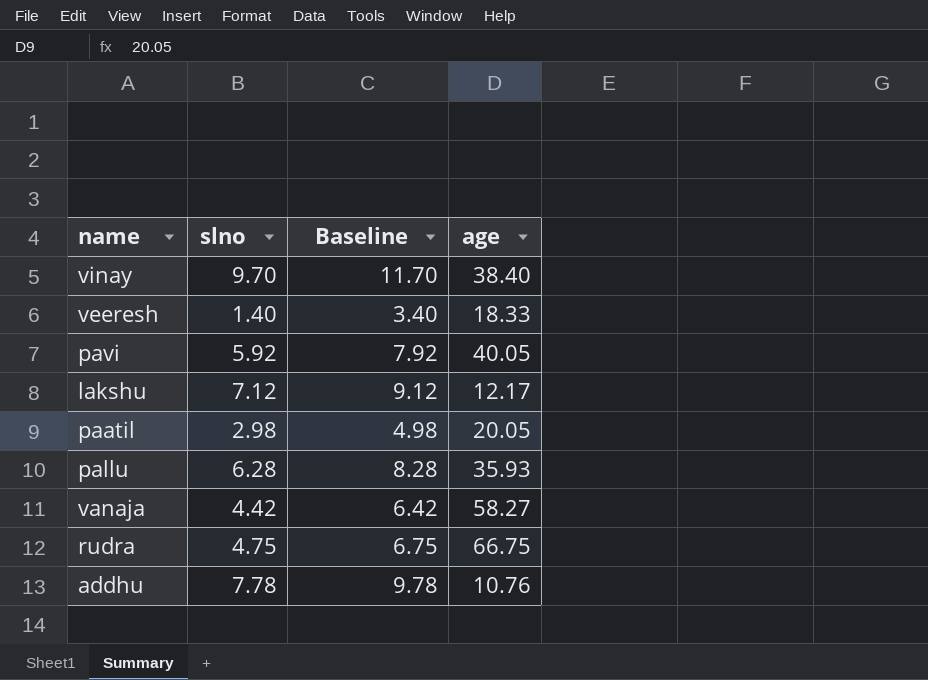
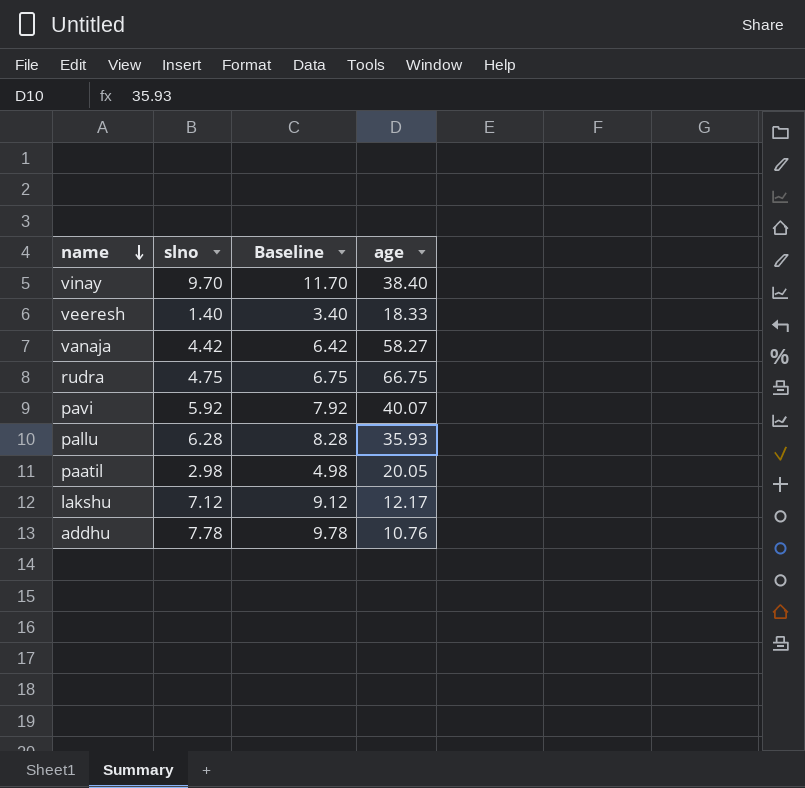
row order: none -> name descending
pavi | age: 40.05 -> 40.07

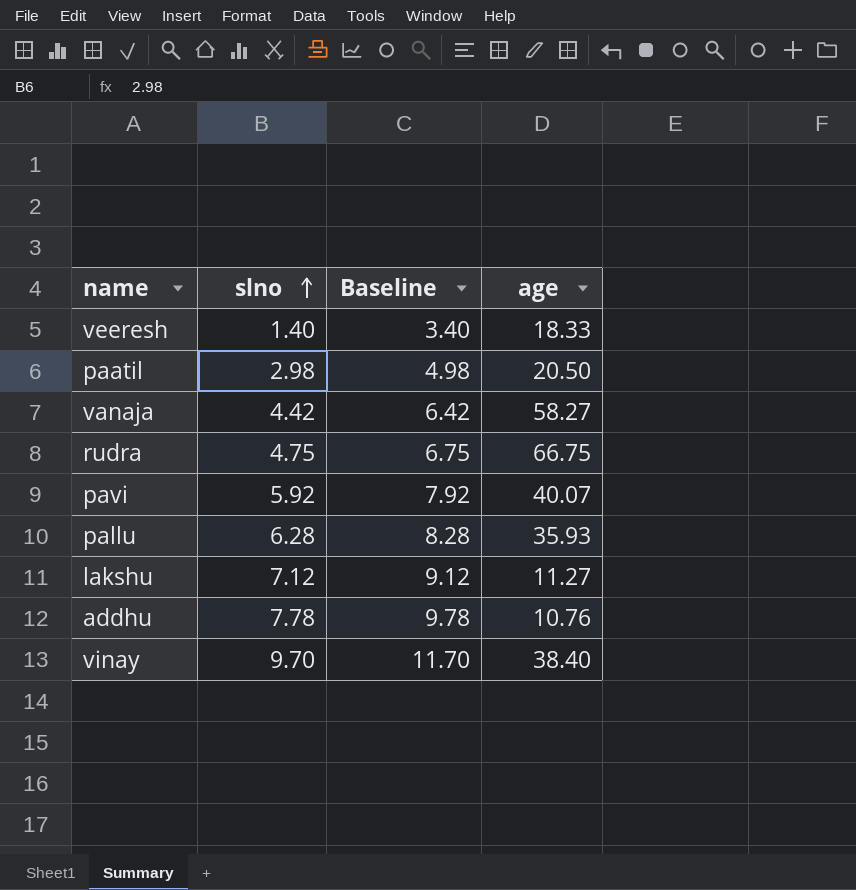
row order: name descending -> slno ascending
paatil | age: 20.05 -> 20.50
lakshu | age: 12.17 -> 11.27

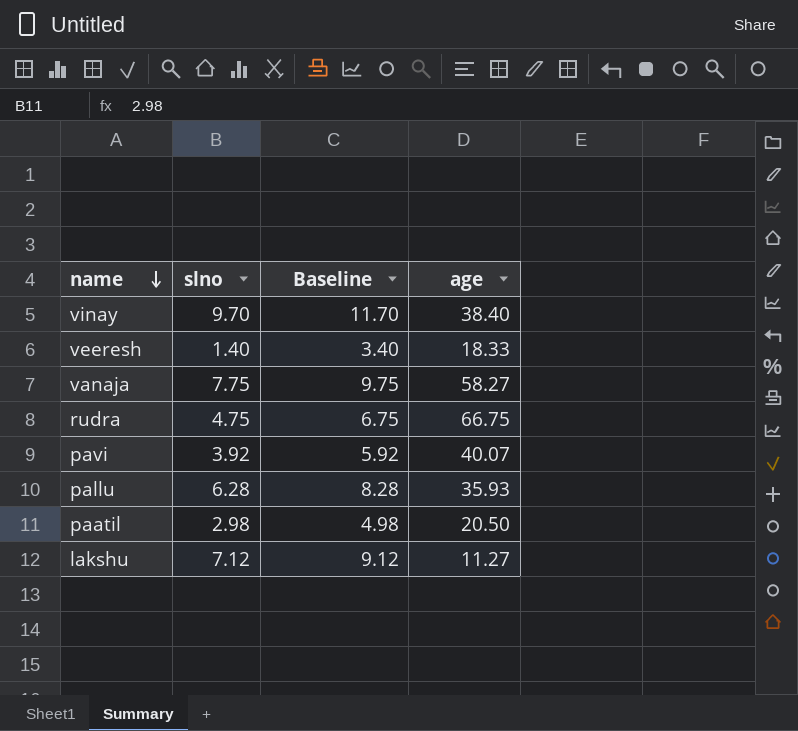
row order: slno ascending -> name descending
row addhu: 7.78 | 9.78 | 10.76 -> none
vanaja | slno: 4.42 -> 7.75
vanaja | Baseline: 6.42 -> 9.75
pavi | slno: 5.92 -> 3.92
pavi | Baseline: 7.92 -> 5.92

